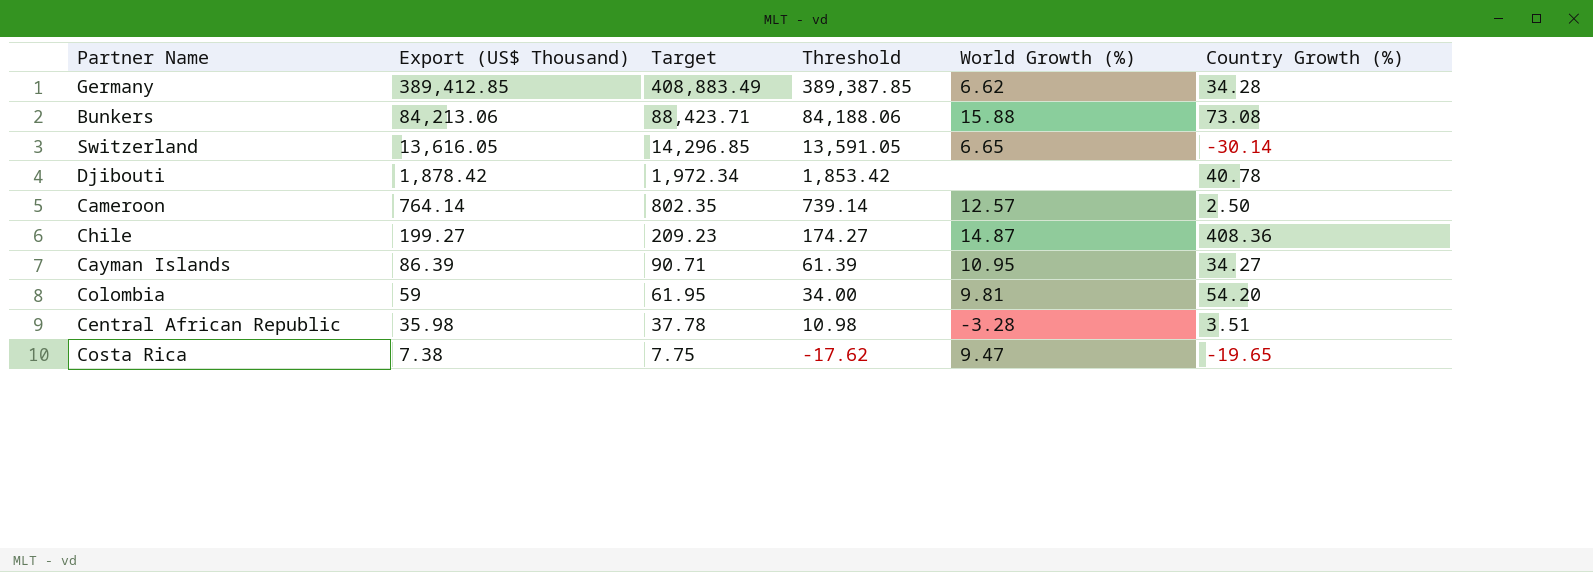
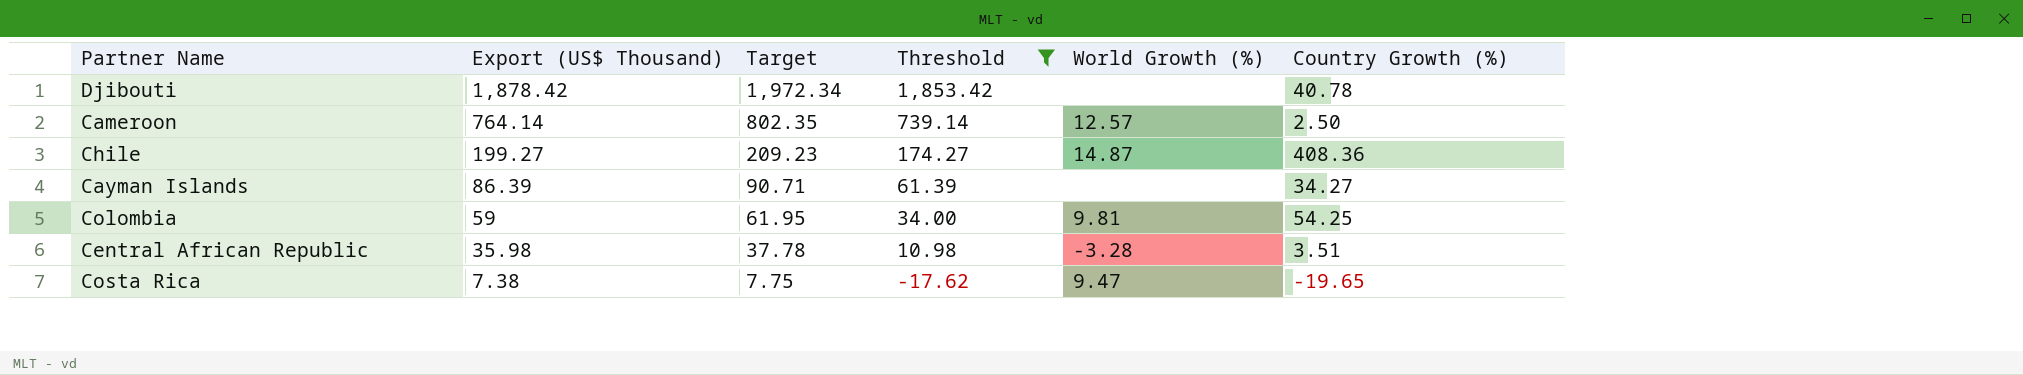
filter: none -> Threshold <= 1,853.42
Cayman Islands | World Growth (%): 10.95 -> none
Colombia | Country Growth (%): 54.20 -> 54.25

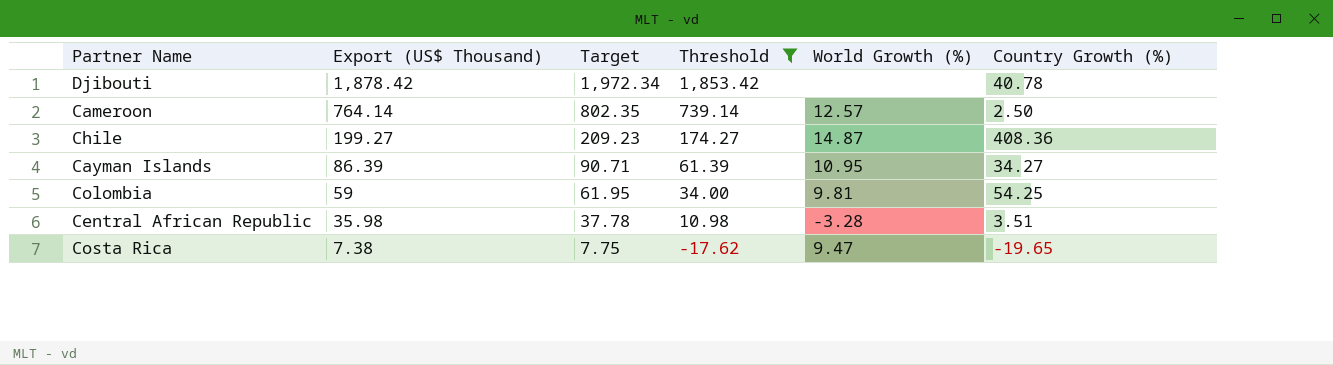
Cayman Islands | World Growth (%): none -> 10.95

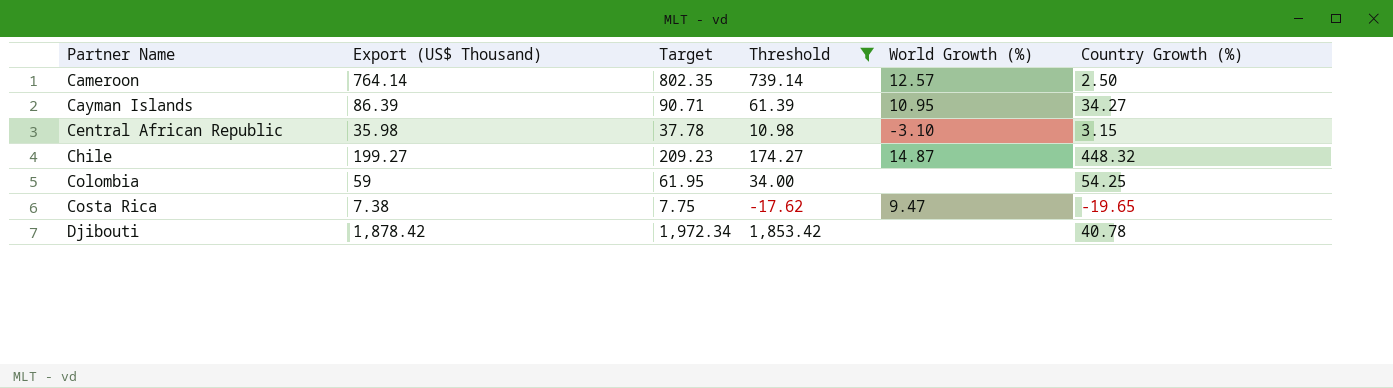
row order: Export (US$ Thousand) descending -> Partner Name ascending
Central African Republic | World Growth (%): -3.28 -> -3.10
Central African Republic | Country Growth (%): 3.51 -> 3.15
Chile | Country Growth (%): 408.36 -> 448.32
Colombia | World Growth (%): 9.81 -> none

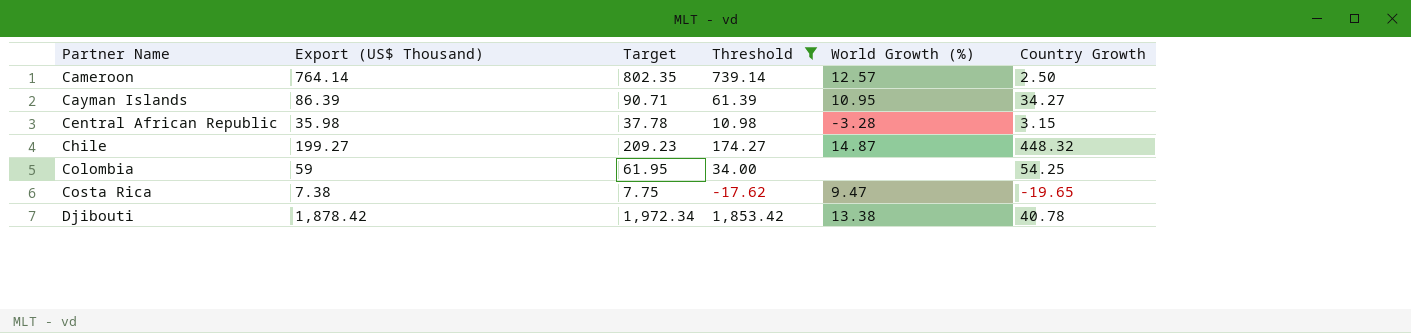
column name: Country Growth (%) -> Country Growth
Central African Republic | World Growth (%): -3.10 -> -3.28
Djibouti | World Growth (%): none -> 13.38

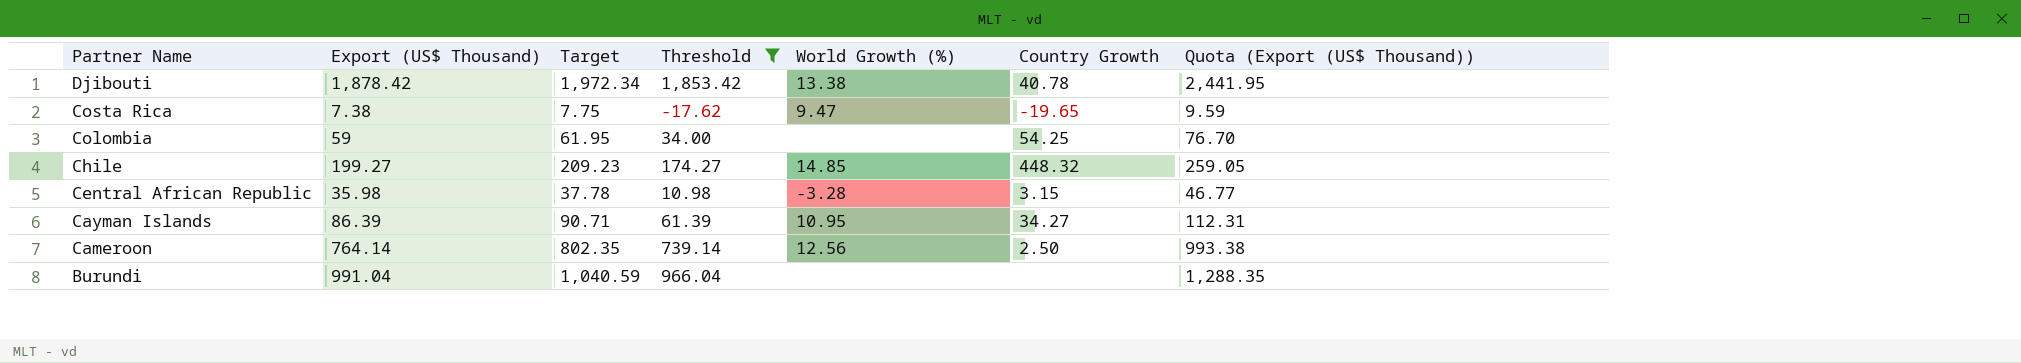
row order: Partner Name ascending -> Partner Name descending
column Quota (Export (US$ Thousand)) | formula: none -> [Export (US$ Thousand)] * 1.3
Chile | World Growth (%): 14.87 -> 14.85
Cameroon | World Growth (%): 12.57 -> 12.56
row Burundi: none -> 991.04 | 1,040.59 | 966.04 | none | none | 1,288.35

